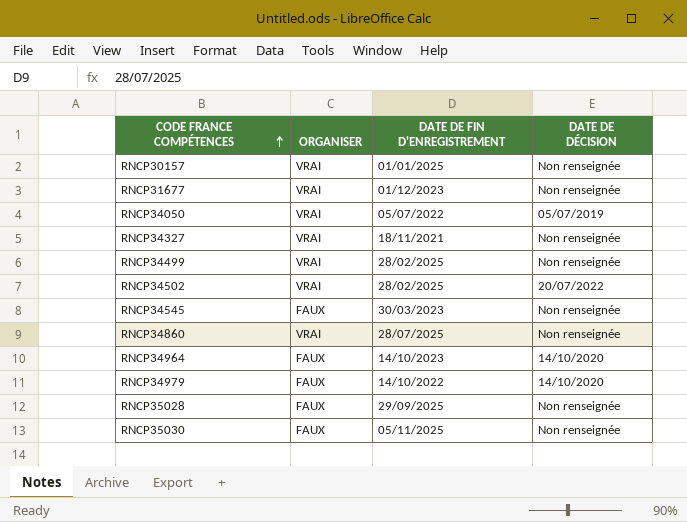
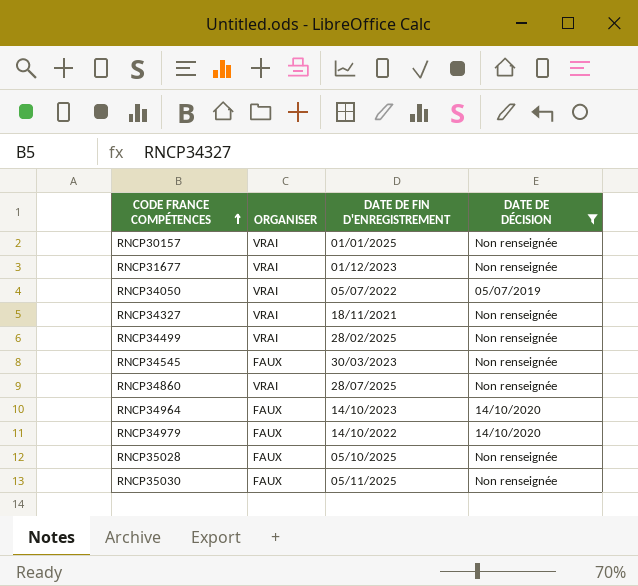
filter: none -> DATE DE DÉCISION != 20/07/2022
RNCP35028 | DATE DE FIN D'ENREGISTREMENT: 29/09/2025 -> 05/10/2025

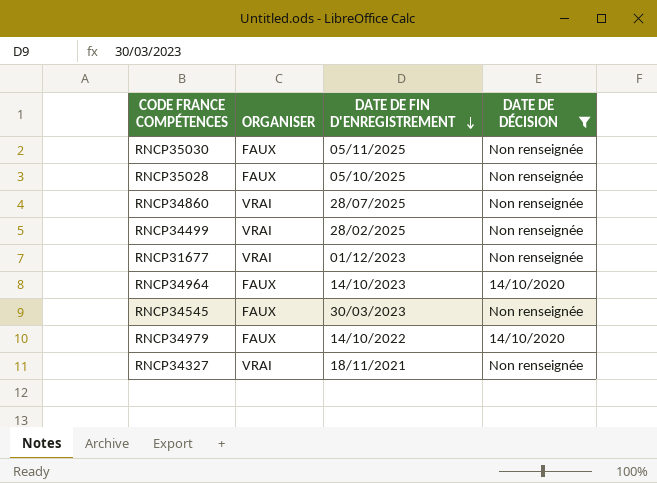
row order: CODE FRANCE COMPÉTENCES ascending -> DATE DE FIN D'ENREGISTREMENT descending
row RNCP30157: VRAI | 01/01/2025 | Non renseignée -> none
row RNCP34050: VRAI | 05/07/2022 | 05/07/2019 -> none

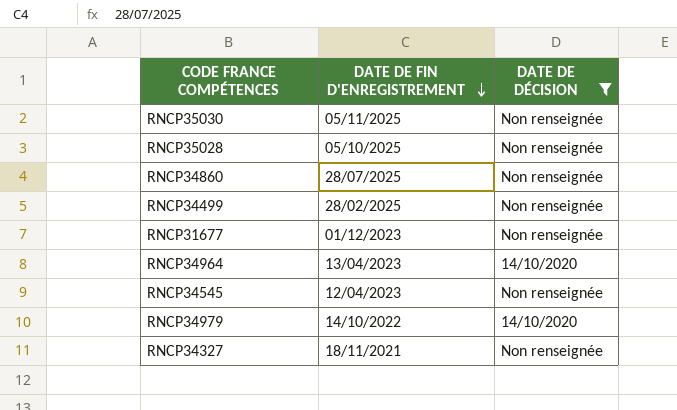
column ORGANISER | position: 2 -> none
RNCP34964 | DATE DE FIN D'ENREGISTREMENT: 14/10/2023 -> 13/04/2023
RNCP34545 | DATE DE FIN D'ENREGISTREMENT: 30/03/2023 -> 12/04/2023

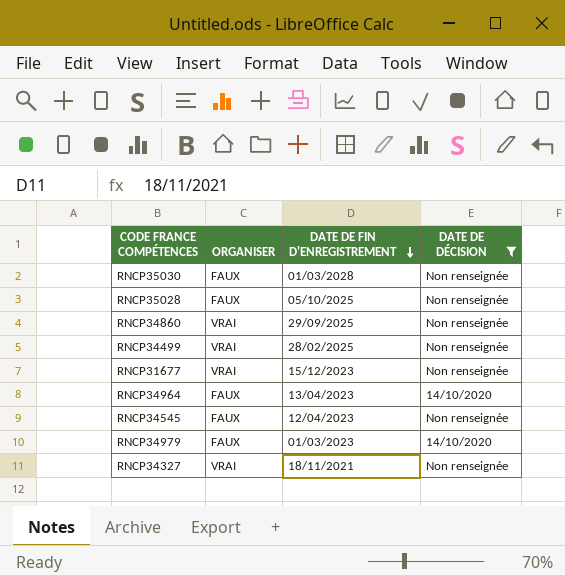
column ORGANISER | position: none -> 2
RNCP35030 | DATE DE FIN D'ENREGISTREMENT: 05/11/2025 -> 01/03/2028
RNCP34860 | DATE DE FIN D'ENREGISTREMENT: 28/07/2025 -> 29/09/2025
RNCP31677 | DATE DE FIN D'ENREGISTREMENT: 01/12/2023 -> 15/12/2023
RNCP34979 | DATE DE FIN D'ENREGISTREMENT: 14/10/2022 -> 01/03/2023

